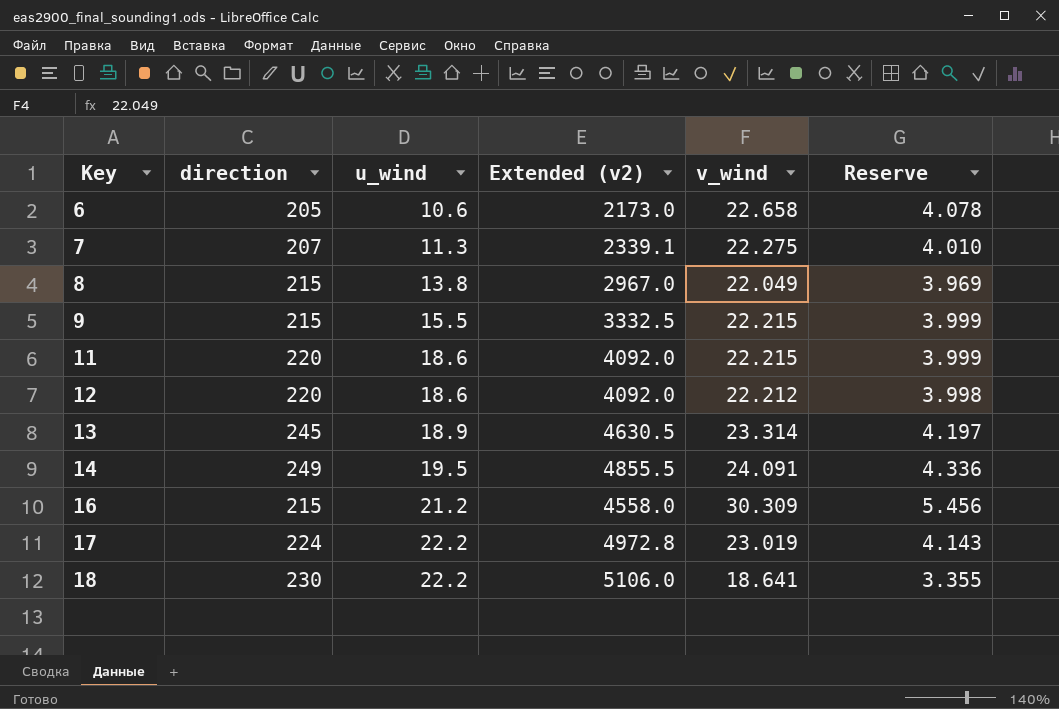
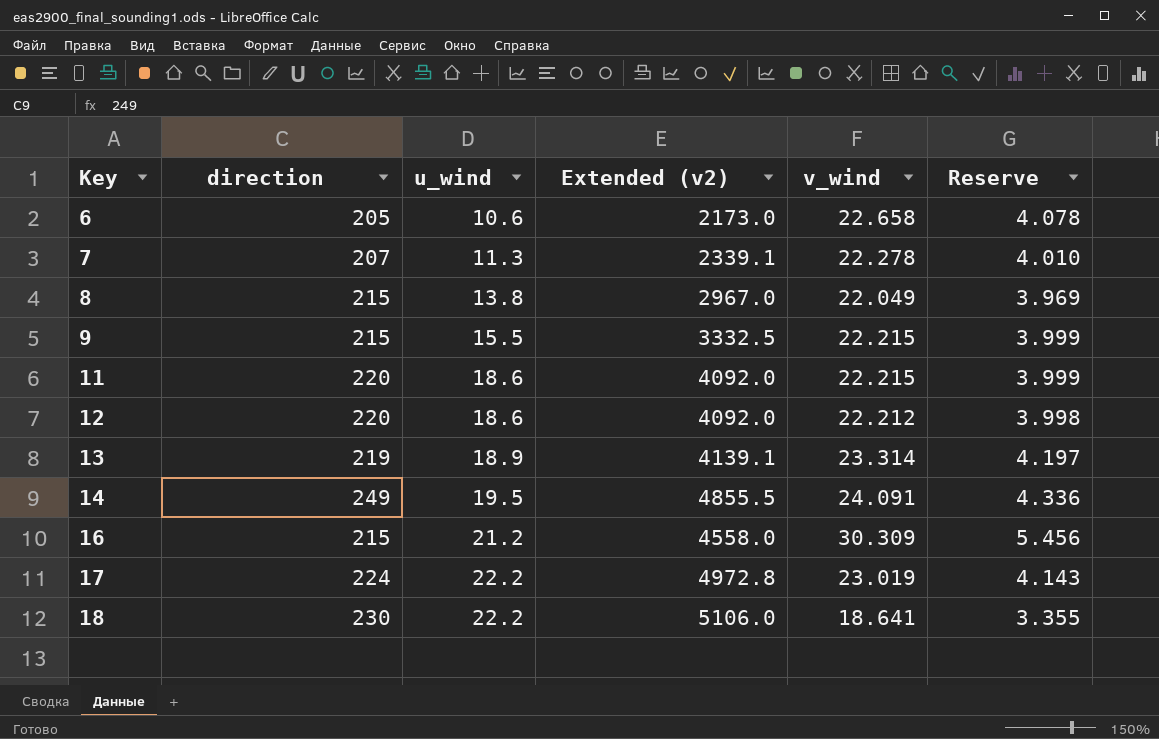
7 | v_wind: 22.275 -> 22.278
13 | direction: 245 -> 219
13 | Extended (v2): 4630.5 -> 4139.1

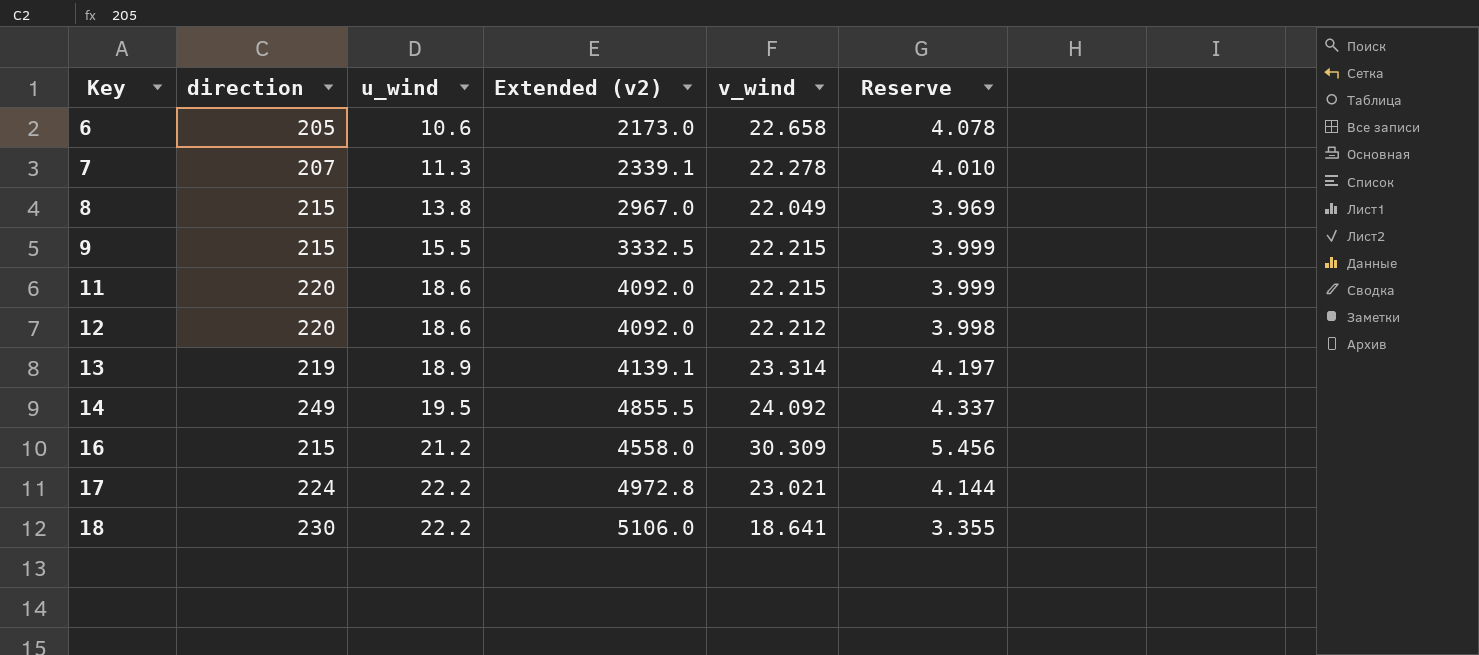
14 | v_wind: 24.091 -> 24.092
14 | Reserve: 4.336 -> 4.337
17 | v_wind: 23.019 -> 23.021
17 | Reserve: 4.143 -> 4.144

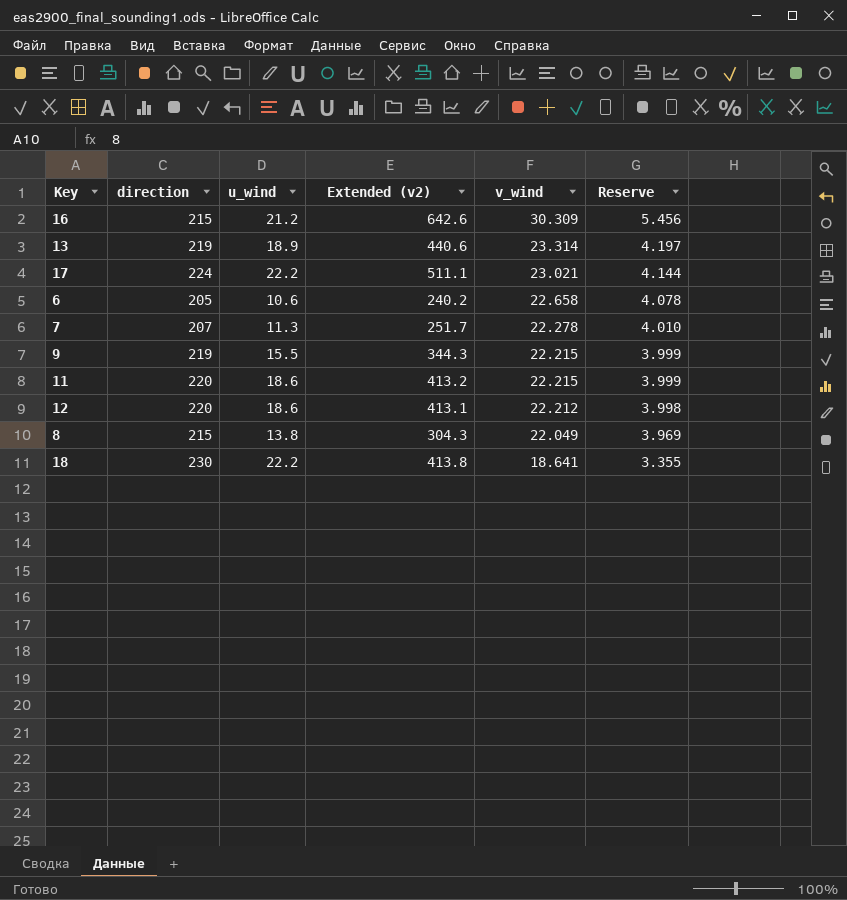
row order: Key ascending -> v_wind descending
column Extended (v2) | formula: [direction] * [u_wind] -> [u_wind] * [v_wind]
row 14: 249 | 19.5 | 4855.5 | 24.092 | 4.337 -> none
9 | direction: 215 -> 219

